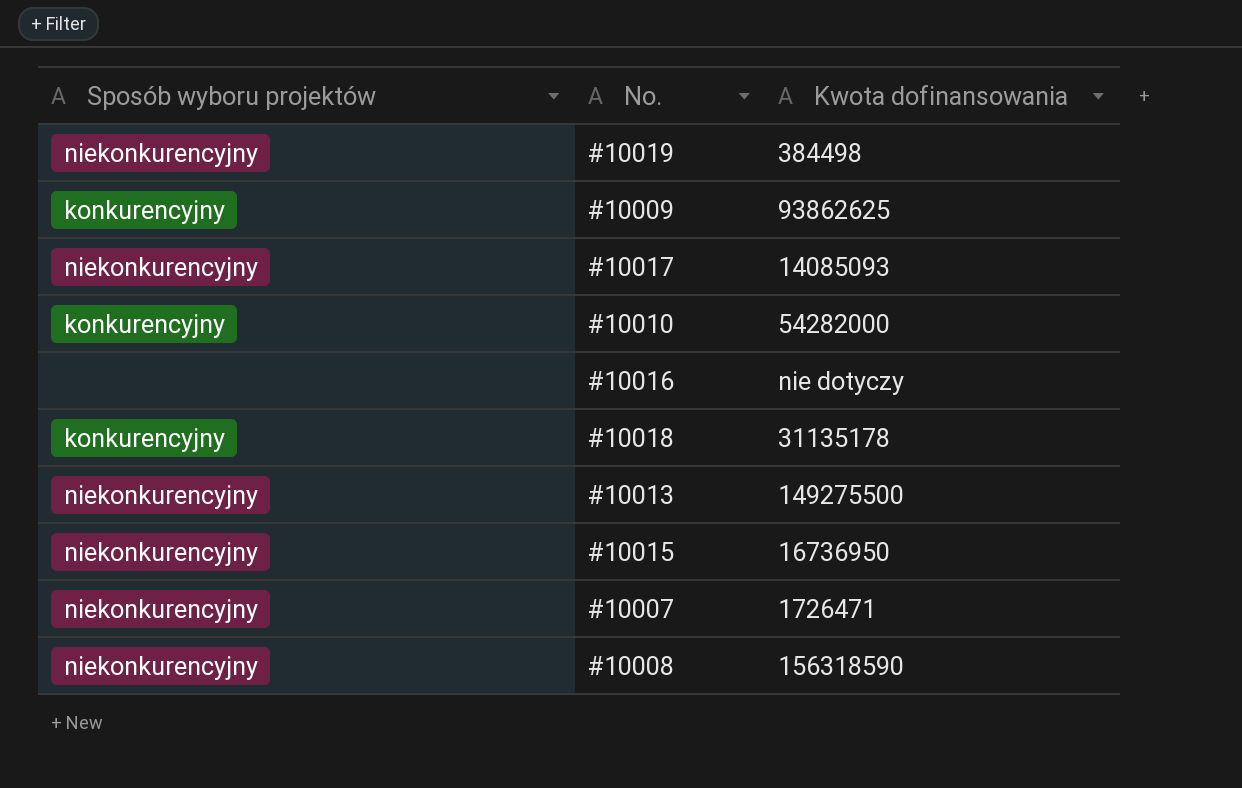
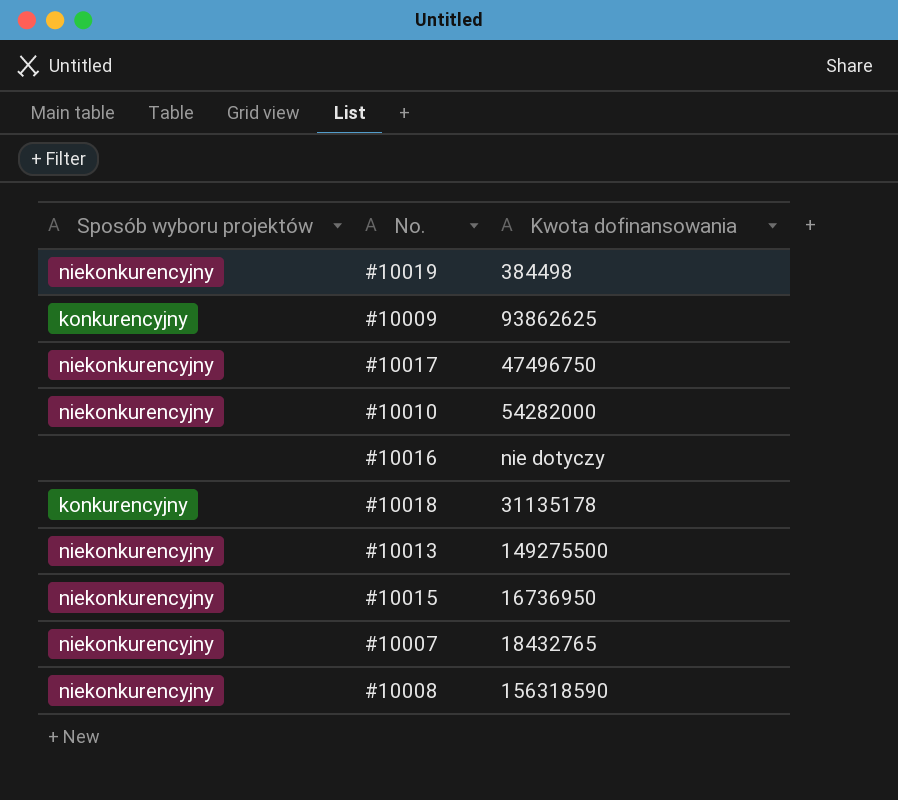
#10017 | Kwota dofinansowania: 14085093 -> 47496750
#10010 | Sposób wyboru projektów: konkurencyjny -> niekonkurencyjny
#10007 | Kwota dofinansowania: 1726471 -> 18432765

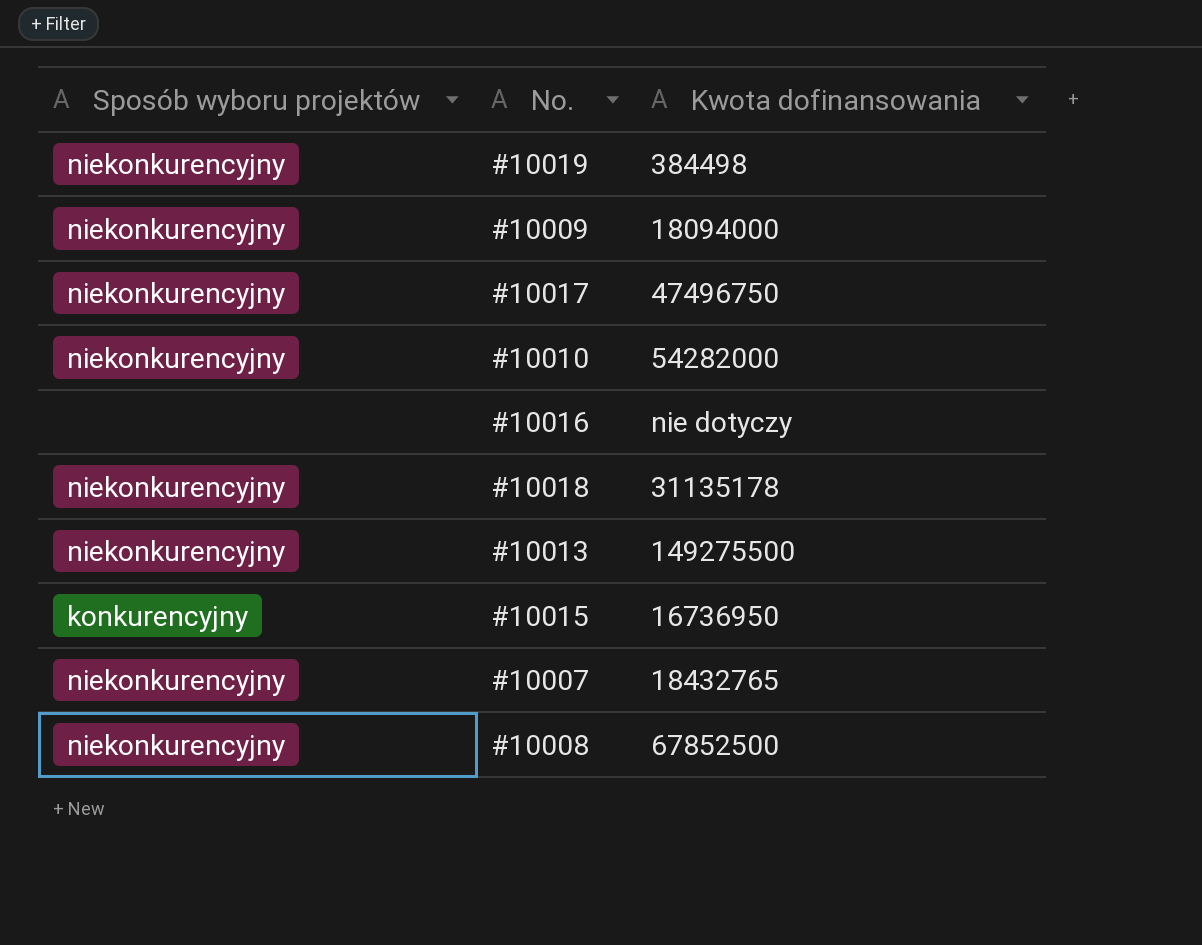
#10009 | Sposób wyboru projektów: konkurencyjny -> niekonkurencyjny
#10009 | Kwota dofinansowania: 93862625 -> 18094000
#10018 | Sposób wyboru projektów: konkurencyjny -> niekonkurencyjny
#10015 | Sposób wyboru projektów: niekonkurencyjny -> konkurencyjny
#10008 | Kwota dofinansowania: 156318590 -> 67852500

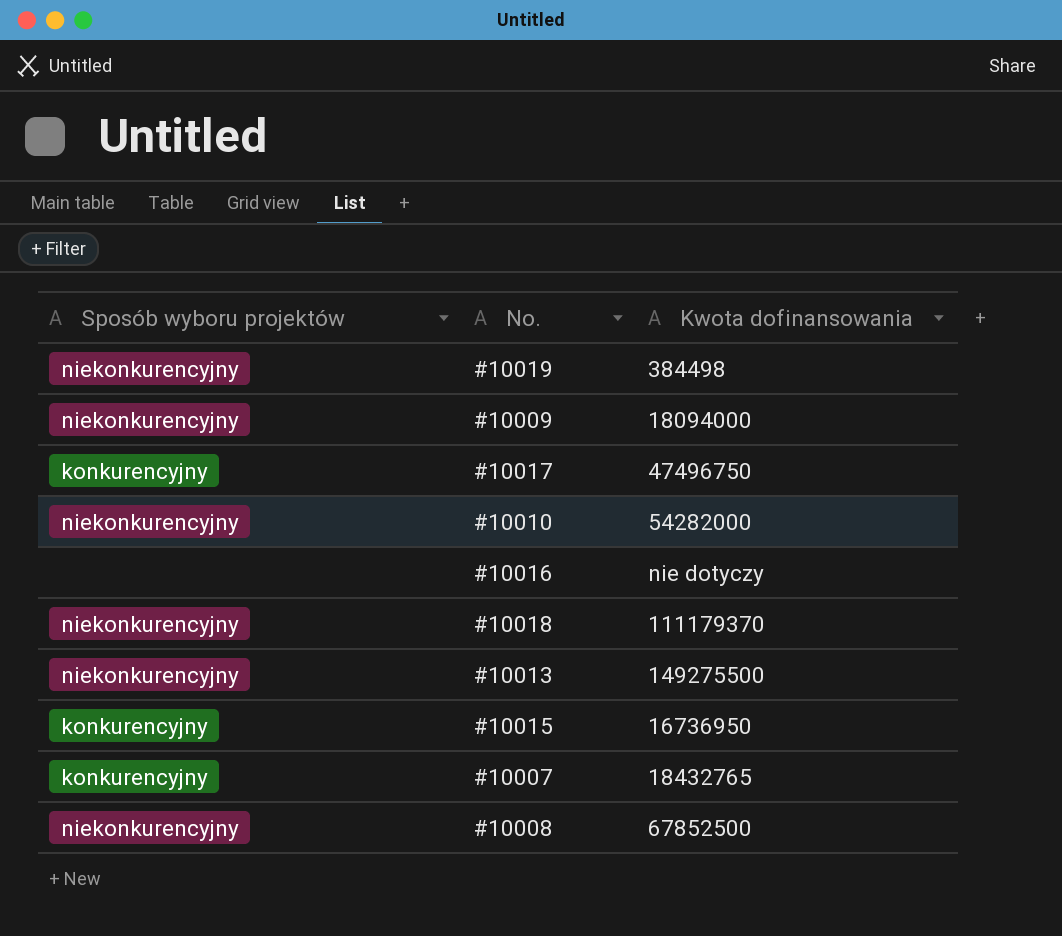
#10017 | Sposób wyboru projektów: niekonkurencyjny -> konkurencyjny
#10018 | Kwota dofinansowania: 31135178 -> 111179370
#10007 | Sposób wyboru projektów: niekonkurencyjny -> konkurencyjny

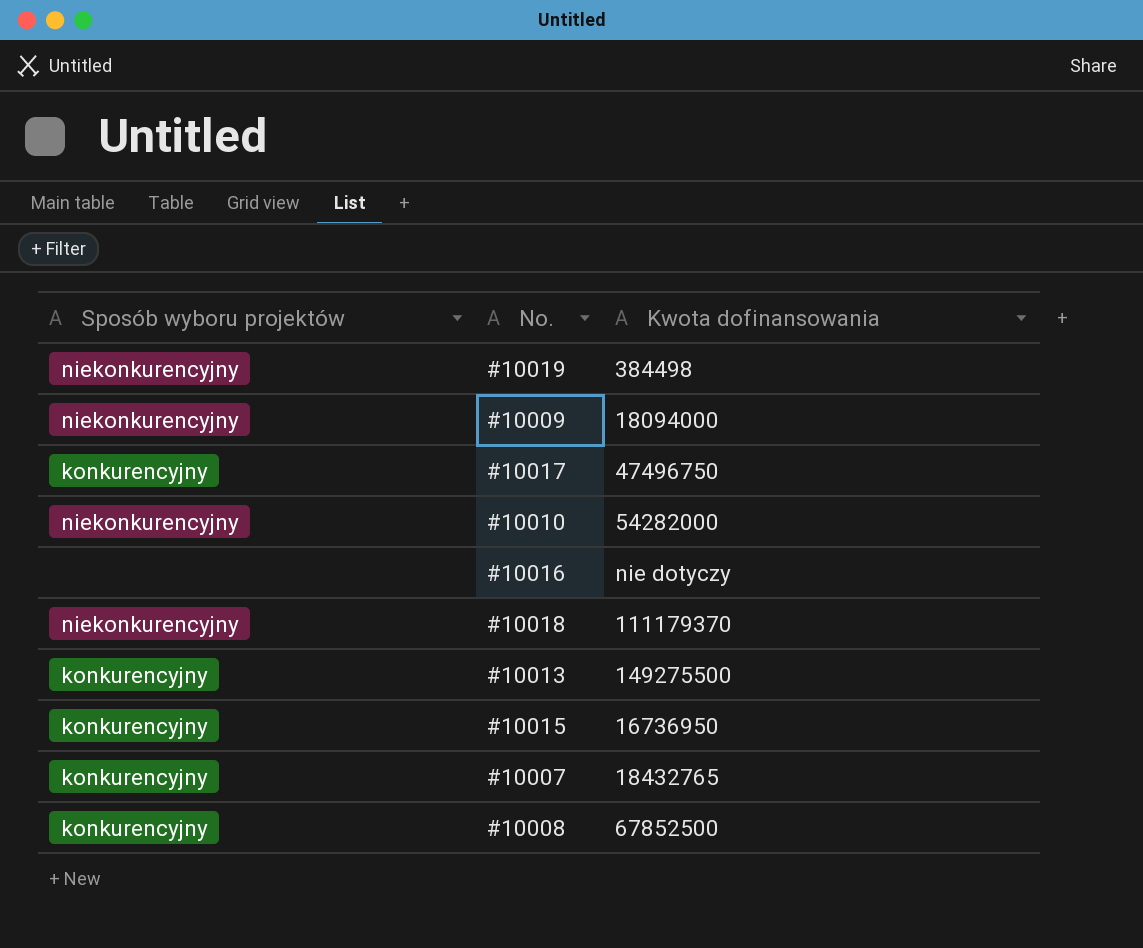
#10013 | Sposób wyboru projektów: niekonkurencyjny -> konkurencyjny
#10008 | Sposób wyboru projektów: niekonkurencyjny -> konkurencyjny

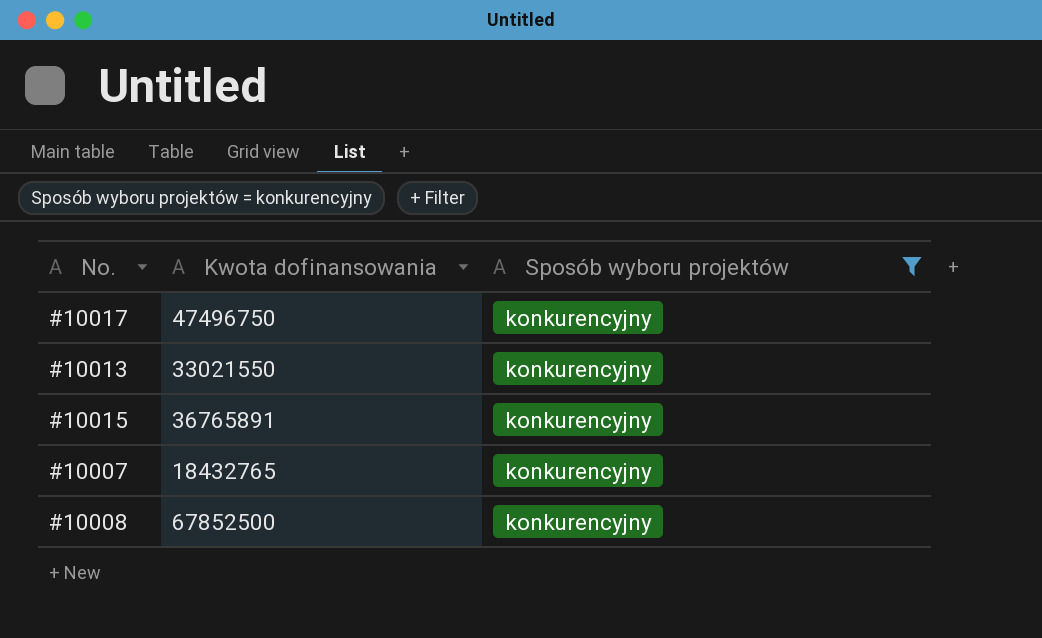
filter: none -> Sposób wyboru projektów = konkurencyjny
column Sposób wyboru projektów | position: 1 -> 3
#10013 | Kwota dofinansowania: 149275500 -> 33021550
#10015 | Kwota dofinansowania: 16736950 -> 36765891

